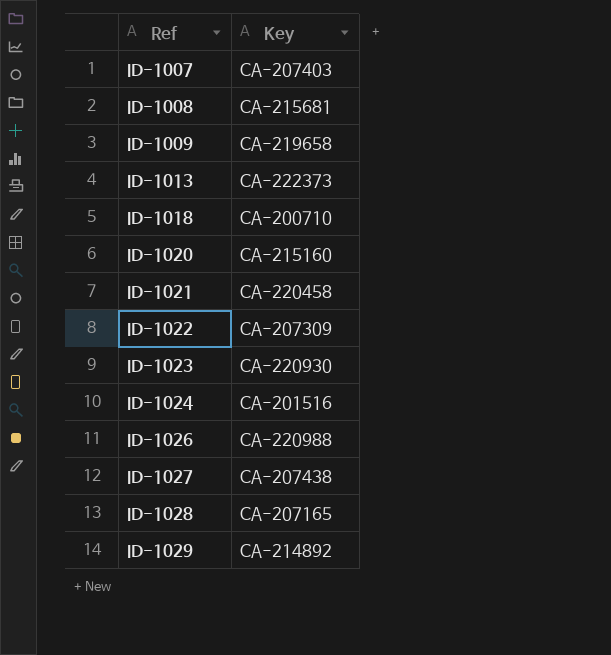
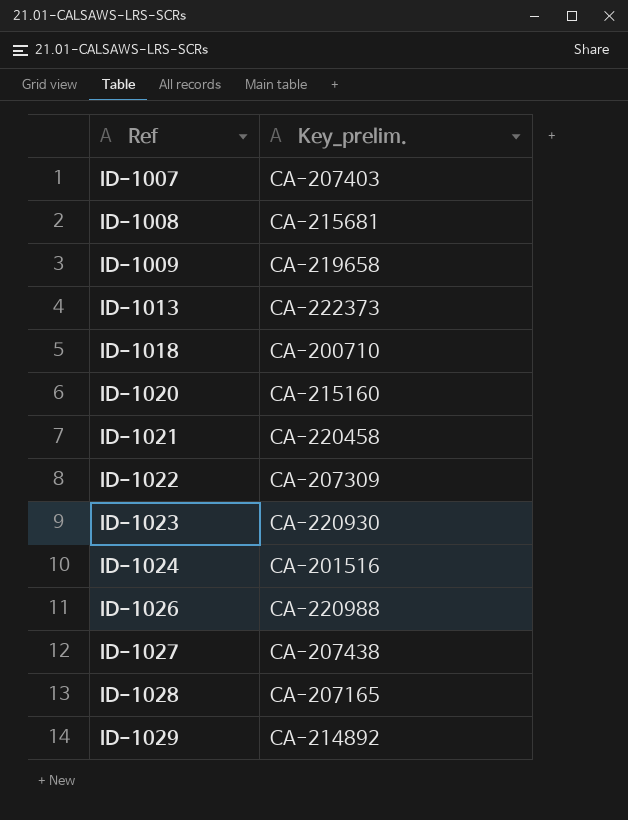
column name: Key -> Key_prelim.

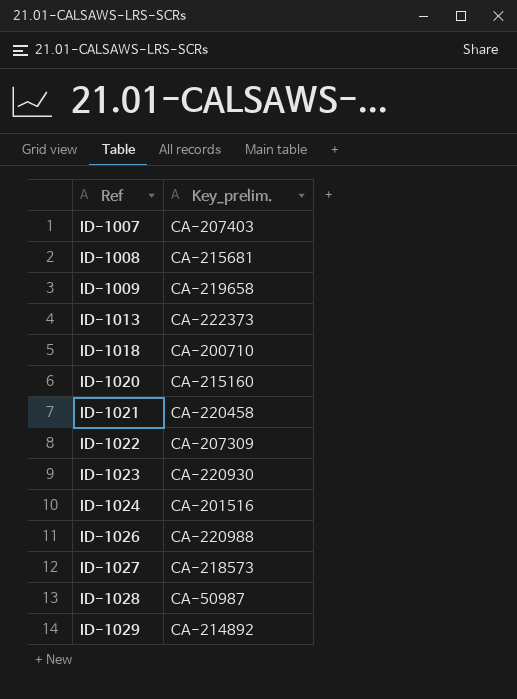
ID-1027 | Key_prelim.: CA-207438 -> CA-218573
ID-1028 | Key_prelim.: CA-207165 -> CA-50987

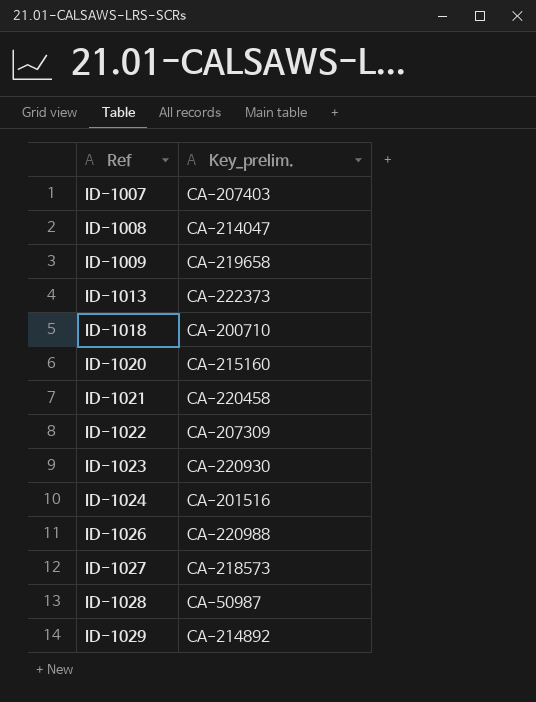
ID-1008 | Key_prelim.: CA-215681 -> CA-214047

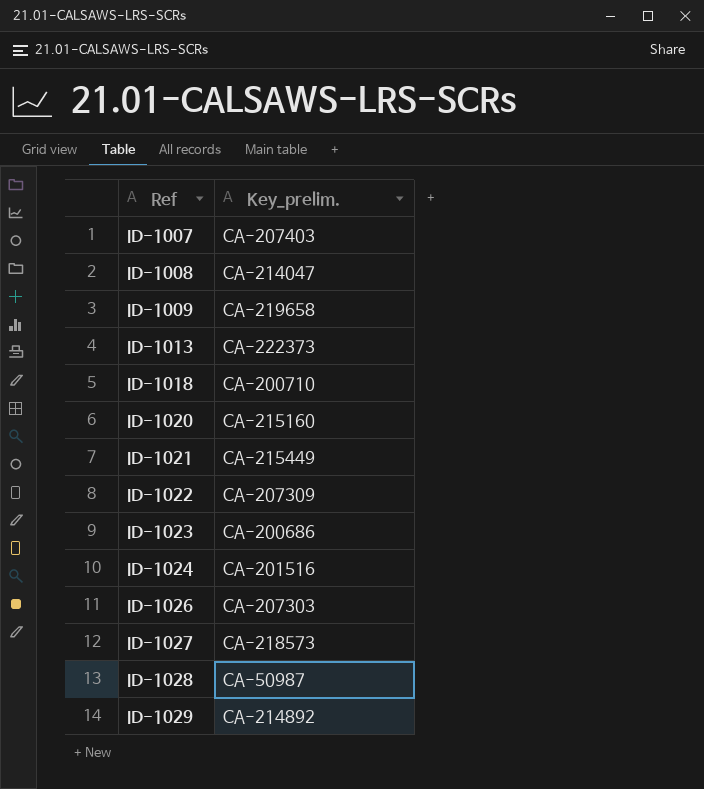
ID-1021 | Key_prelim.: CA-220458 -> CA-215449
ID-1023 | Key_prelim.: CA-220930 -> CA-200686
ID-1026 | Key_prelim.: CA-220988 -> CA-207303

